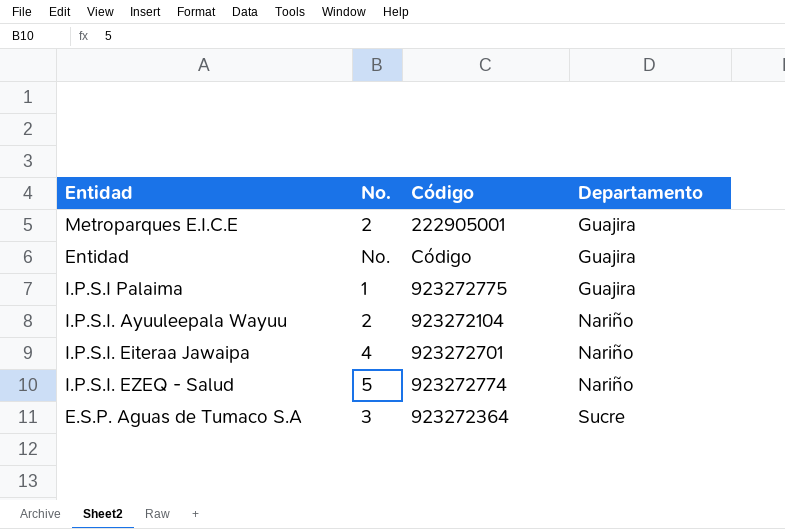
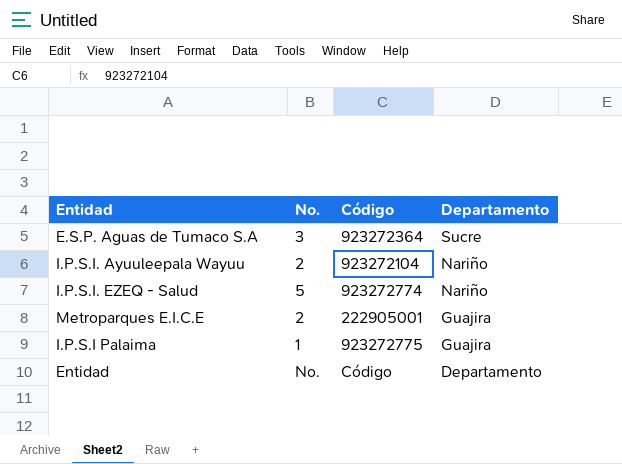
row order: Departamento ascending -> Departamento descending
row I.P.S.I. Eiteraa Jawaipa: 4 | 923272701 | Nariño -> none
Entidad | Departamento: Guajira -> Departamento

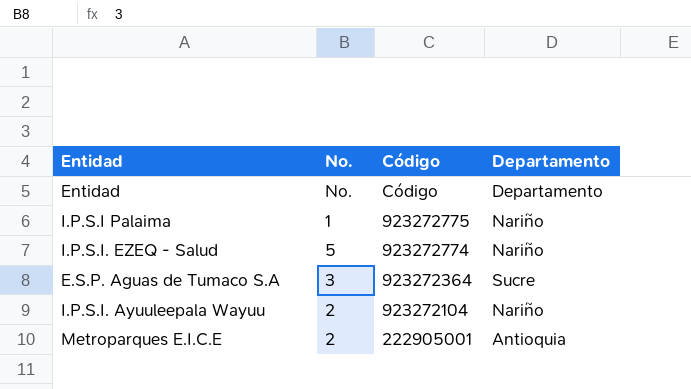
row order: Departamento descending -> Código descending
I.P.S.I Palaima | Departamento: Guajira -> Nariño
Metroparques E.I.C.E | Departamento: Guajira -> Antioquia

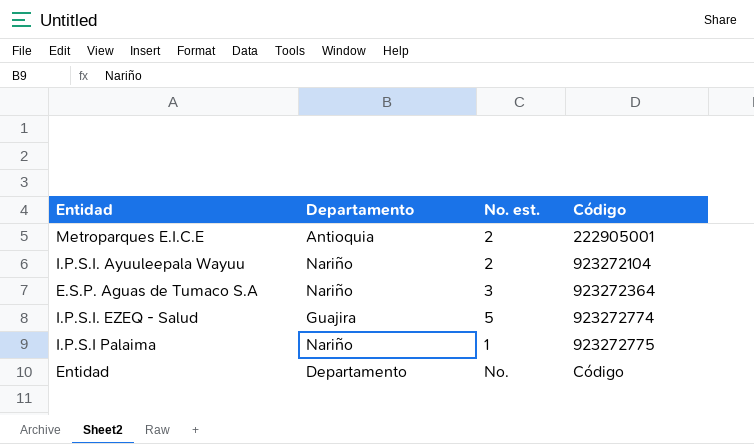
row order: Código descending -> Código ascending
column Departamento | position: 4 -> 2
column name: No. -> No. est.
E.S.P. Aguas de Tumaco S.A | Departamento: Sucre -> Nariño
I.P.S.I. EZEQ - Salud | Departamento: Nariño -> Guajira

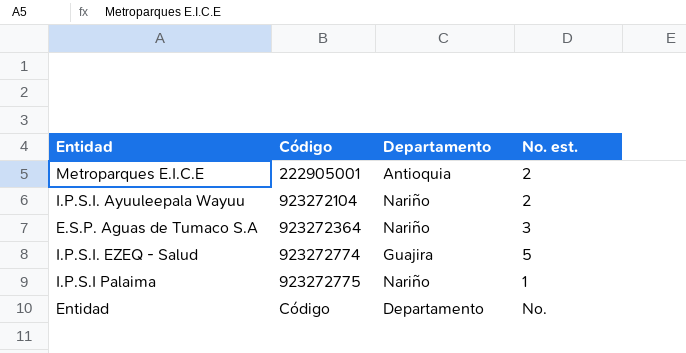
column Código | position: 4 -> 2

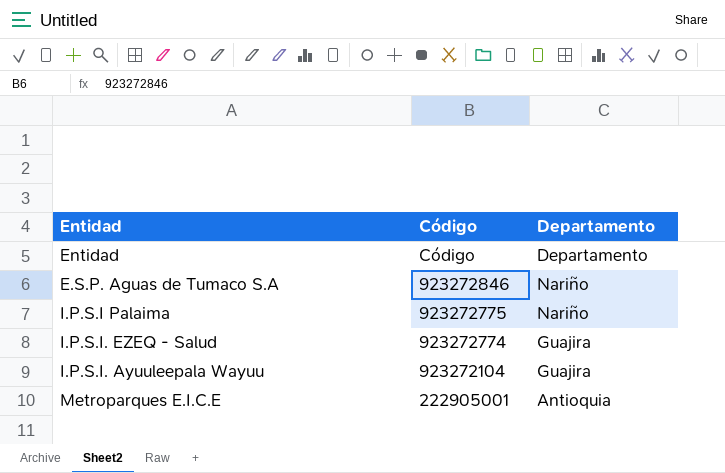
row order: Código ascending -> Código descending
column No. est. | position: 4 -> none
E.S.P. Aguas de Tumaco S.A | Código: 923272364 -> 923272846
I.P.S.I. Ayuuleepala Wayuu | Departamento: Nariño -> Guajira

